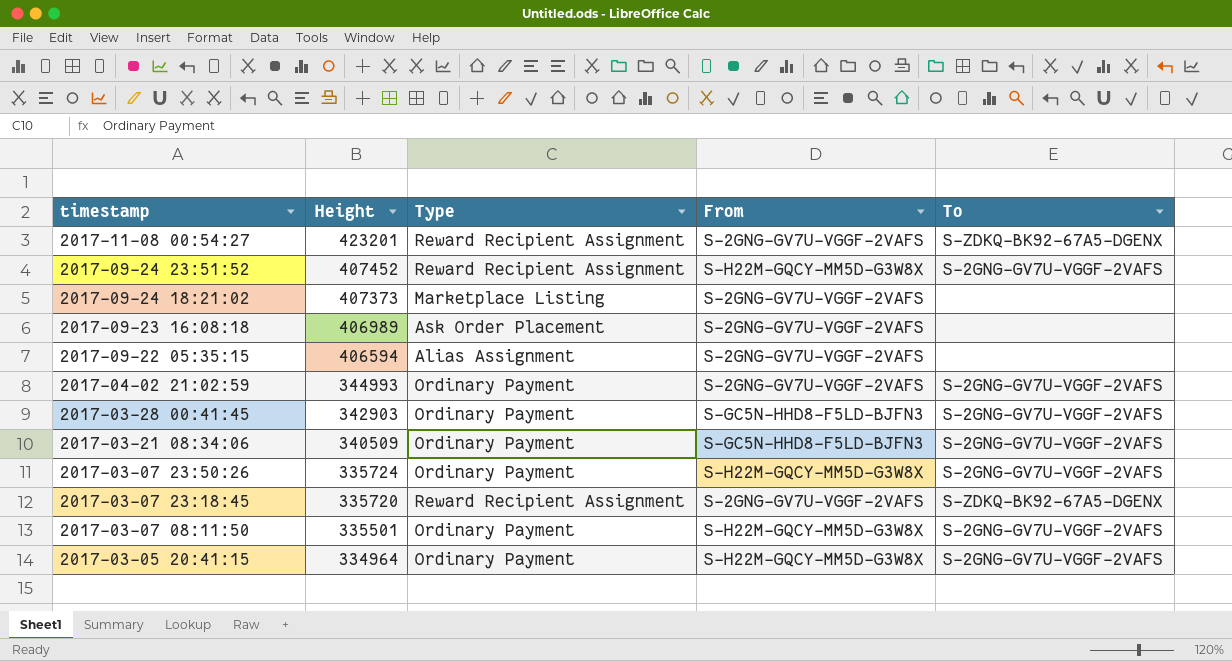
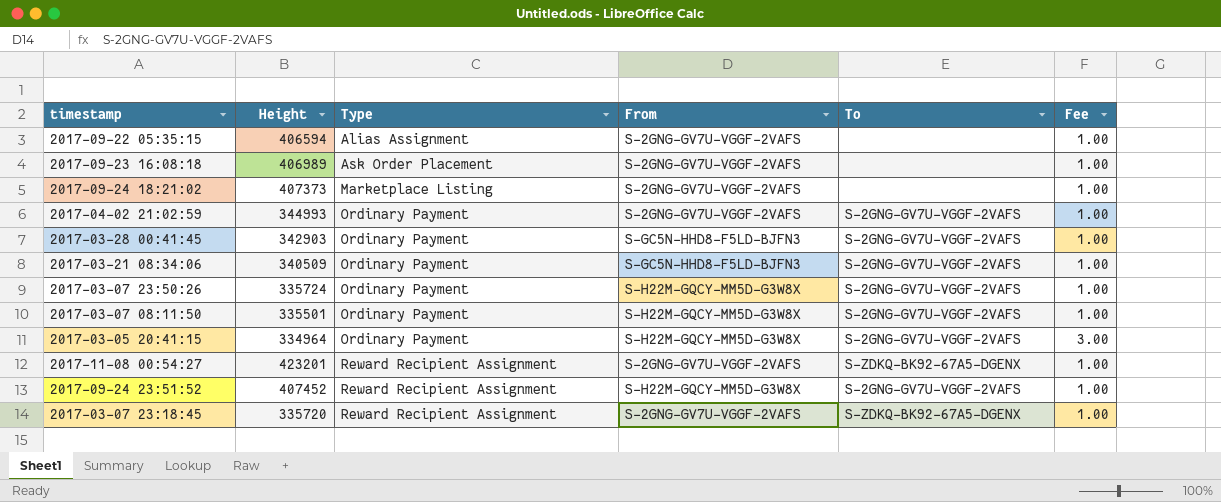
row order: timestamp descending -> Type ascending
column Fee | position: none -> 6

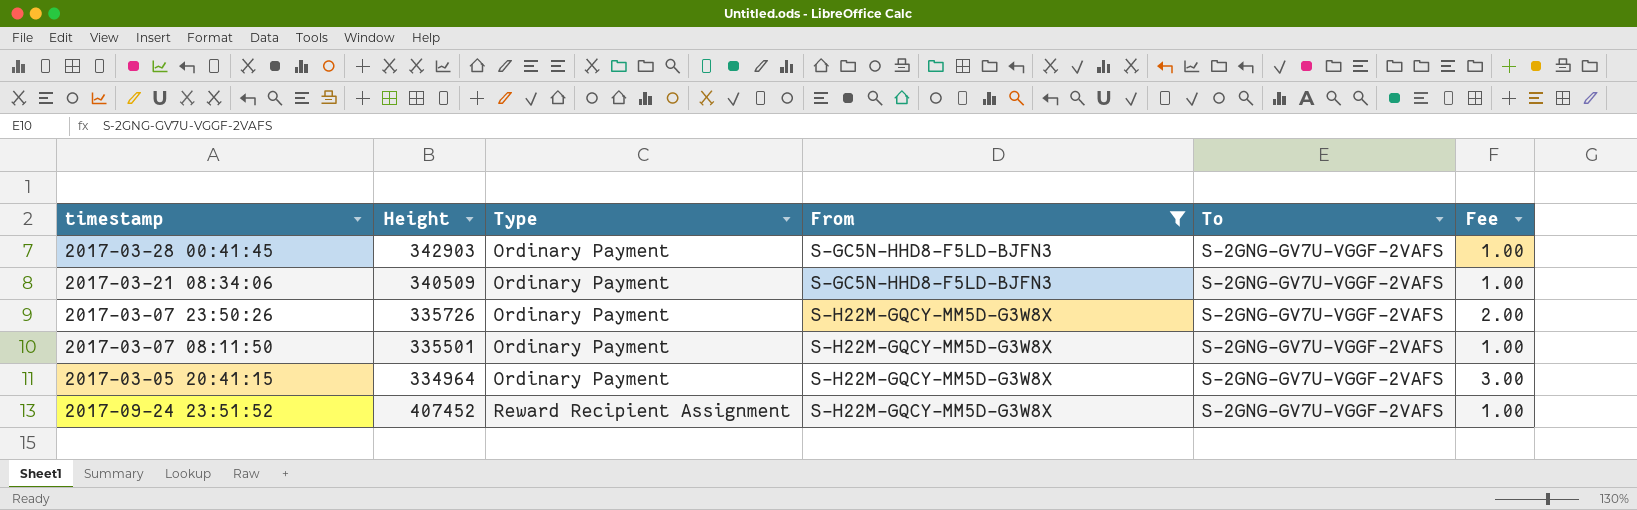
filter: none -> From != S-2GNG-GV7U-VGGF-2VAFS
2017-03-07 23:50:26 | Height: 335724 -> 335726
2017-03-07 23:50:26 | Fee: 1.00 -> 2.00

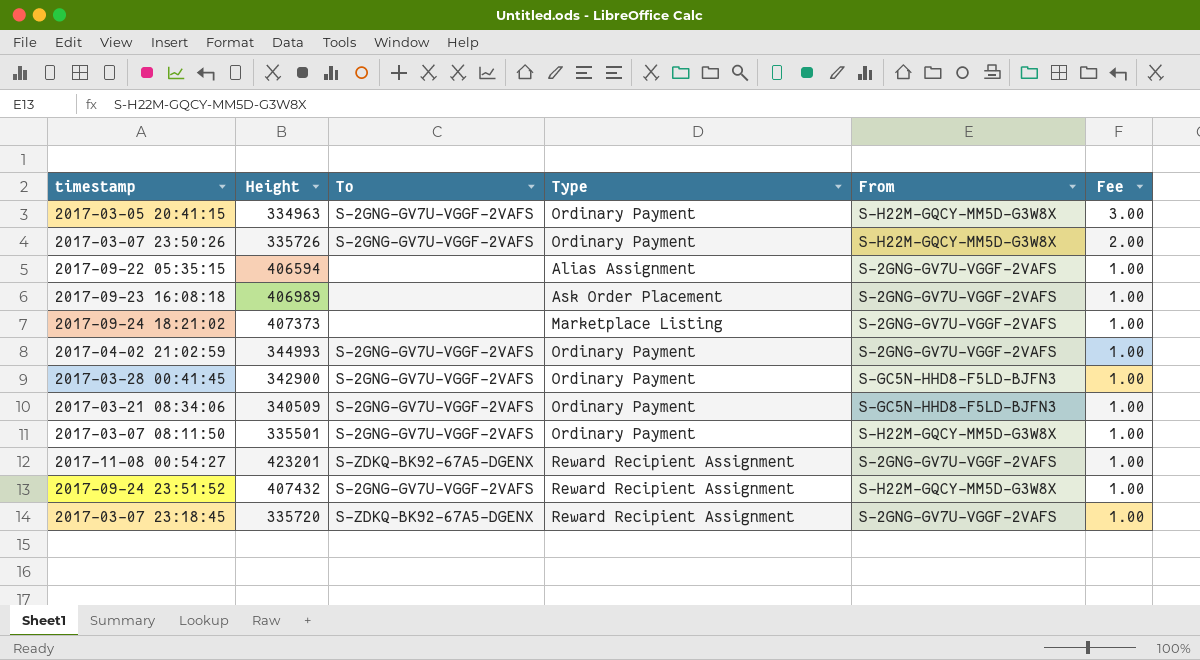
filter: From != S-2GNG-GV7U-VGGF-2VAFS -> none
row order: Type ascending -> Fee descending
column To | position: 5 -> 3
2017-03-05 20:41:15 | Height: 334964 -> 334963
2017-03-28 00:41:45 | Height: 342903 -> 342900
2017-09-24 23:51:52 | Height: 407452 -> 407432

